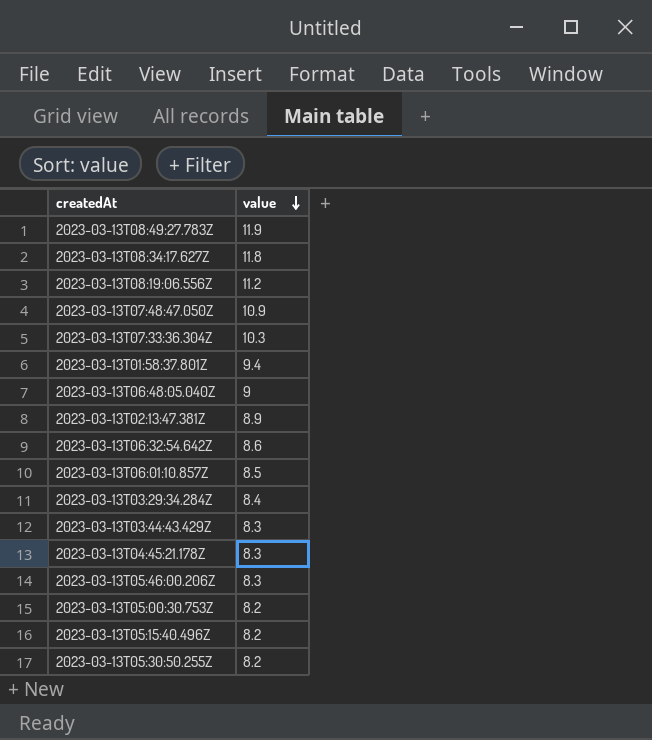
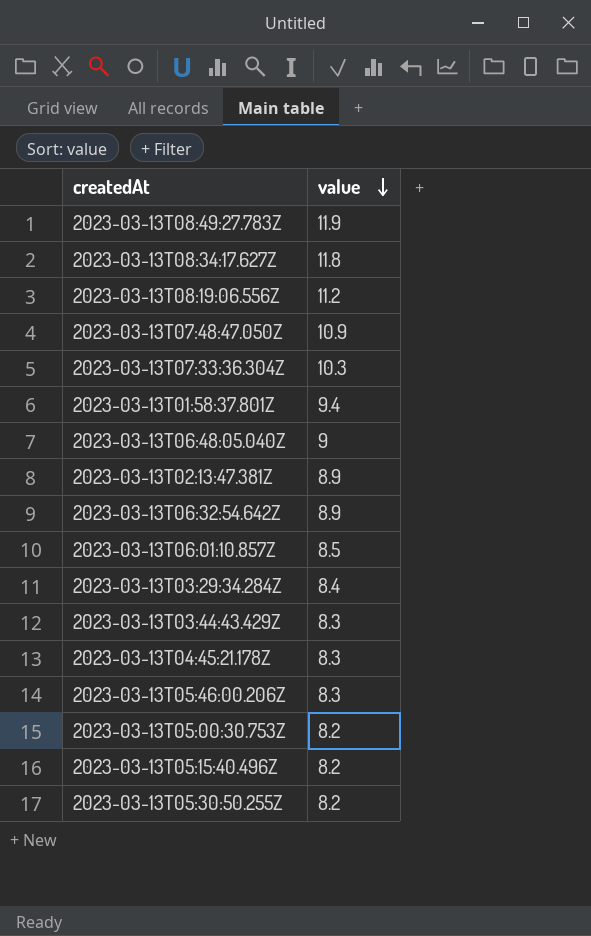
2023-03-13T06:32:54.642Z | value: 8.6 -> 8.9

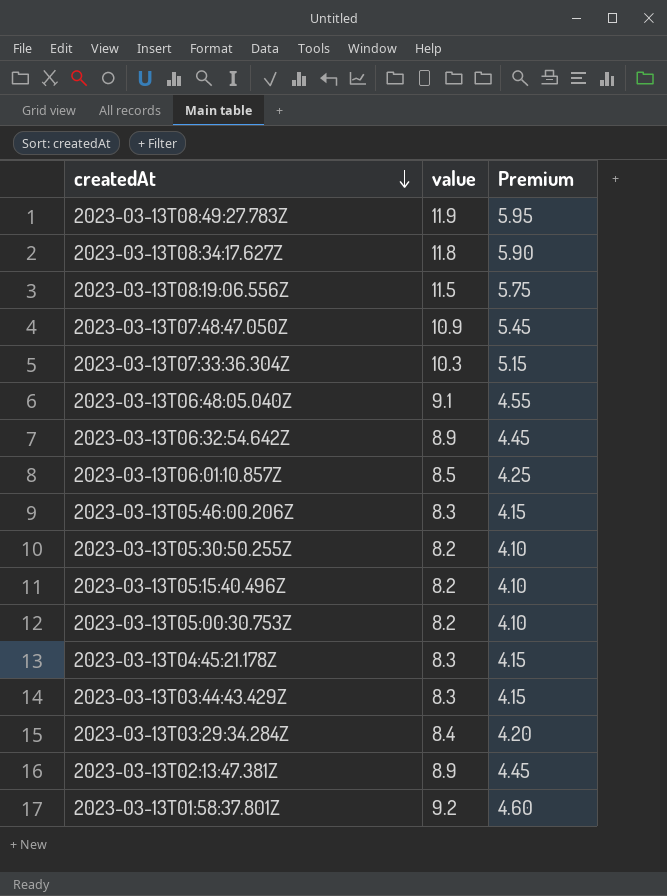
row order: value descending -> createdAt descending
column Premium | formula: none -> [value] * 0.5
2023-03-13T08:19:06.556Z | value: 11.2 -> 11.5
2023-03-13T06:48:05.040Z | value: 9 -> 9.1
2023-03-13T01:58:37.801Z | value: 9.4 -> 9.2

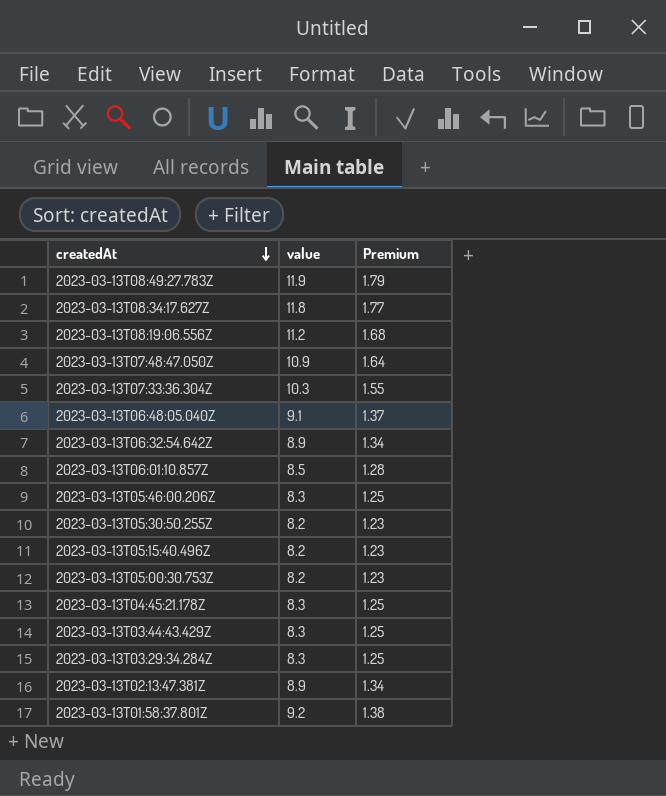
column Premium | formula: [value] * 0.5 -> [value] * 0.15
2023-03-13T08:19:06.556Z | value: 11.5 -> 11.2
2023-03-13T03:29:34.284Z | value: 8.4 -> 8.3

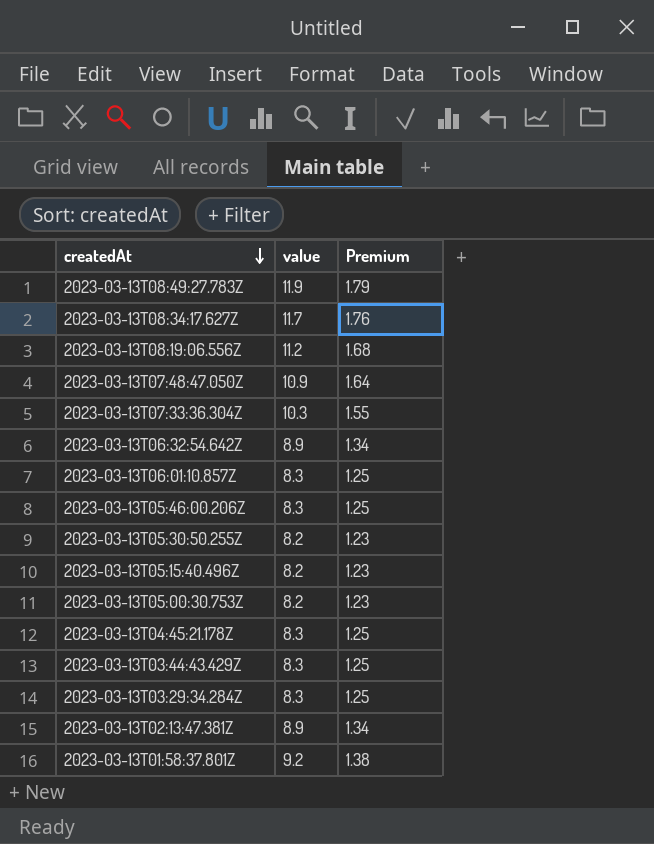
row 2023-03-13T06:48:05.040Z: 9.1 | 1.37 -> none
2023-03-13T08:34:17.627Z | value: 11.8 -> 11.7
2023-03-13T08:34:17.627Z | Premium: 1.77 -> 1.76
2023-03-13T06:01:10.857Z | value: 8.5 -> 8.3
2023-03-13T06:01:10.857Z | Premium: 1.28 -> 1.25

